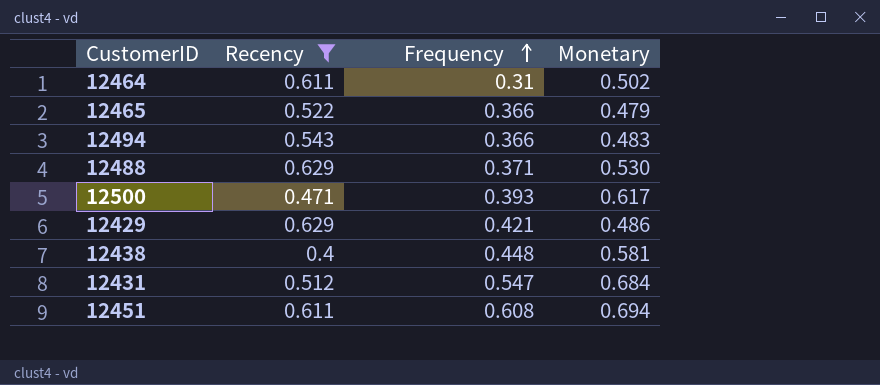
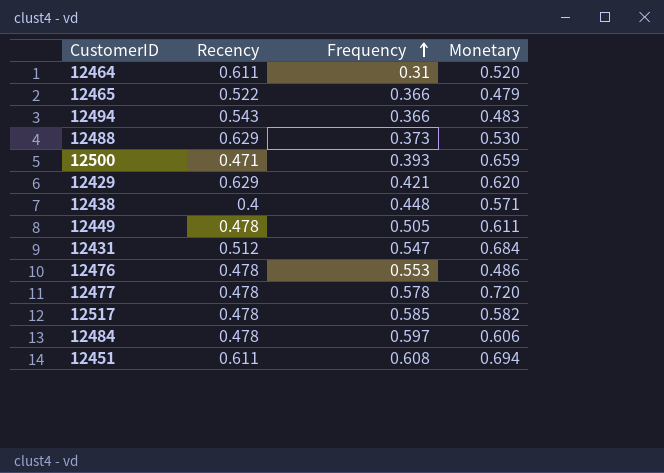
filter: Recency != 0.478 -> none
12464 | Monetary: 0.502 -> 0.520
12488 | Frequency: 0.371 -> 0.373
12500 | Monetary: 0.617 -> 0.659
12429 | Monetary: 0.486 -> 0.620
12438 | Monetary: 0.581 -> 0.571

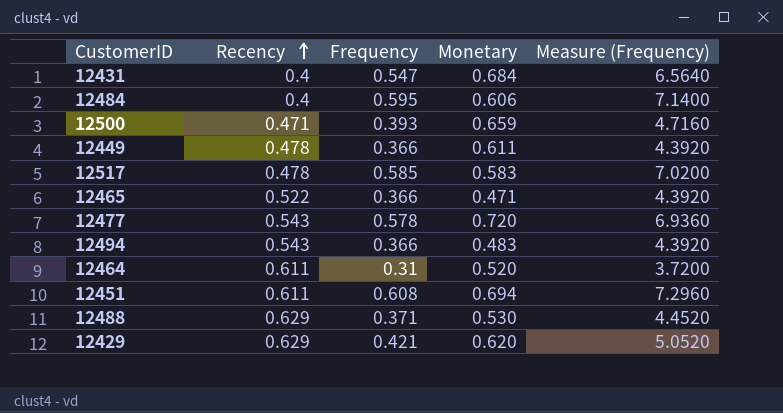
row order: Frequency ascending -> Recency ascending
column Measure (Frequency) | formula: none -> [Frequency] * 12
row 12438: 0.4 | 0.448 | 0.571 -> none
row 12476: 0.478 | 0.553 | 0.486 -> none
12431 | Recency: 0.512 -> 0.4
12484 | Recency: 0.478 -> 0.4
12484 | Frequency: 0.597 -> 0.595
12449 | Frequency: 0.505 -> 0.366
12517 | Monetary: 0.582 -> 0.583
12465 | Monetary: 0.479 -> 0.471
12477 | Recency: 0.478 -> 0.543
12488 | Frequency: 0.373 -> 0.371

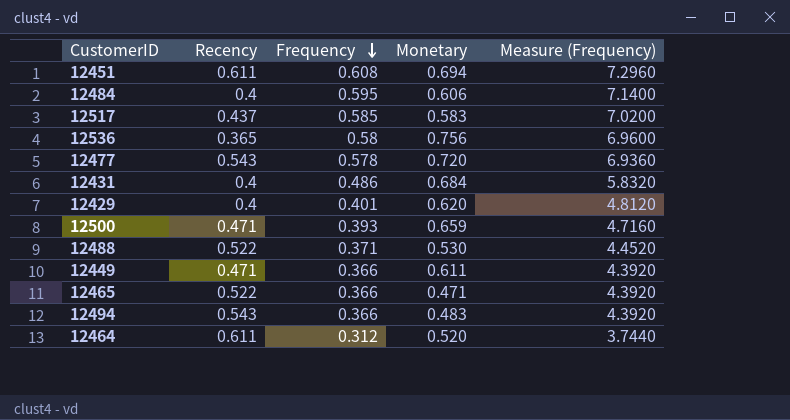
row order: Recency ascending -> Frequency descending
12517 | Recency: 0.478 -> 0.437
row 12536: none -> 0.365 | 0.58 | 0.756 | 6.9600
12431 | Frequency: 0.547 -> 0.486
12431 | Measure (Frequency): 6.5640 -> 5.8320
12429 | Recency: 0.629 -> 0.4
12429 | Frequency: 0.421 -> 0.401
12429 | Measure (Frequency): 5.0520 -> 4.8120
12488 | Recency: 0.629 -> 0.522
12449 | Recency: 0.478 -> 0.471
12464 | Frequency: 0.31 -> 0.312
12464 | Measure (Frequency): 3.7200 -> 3.7440

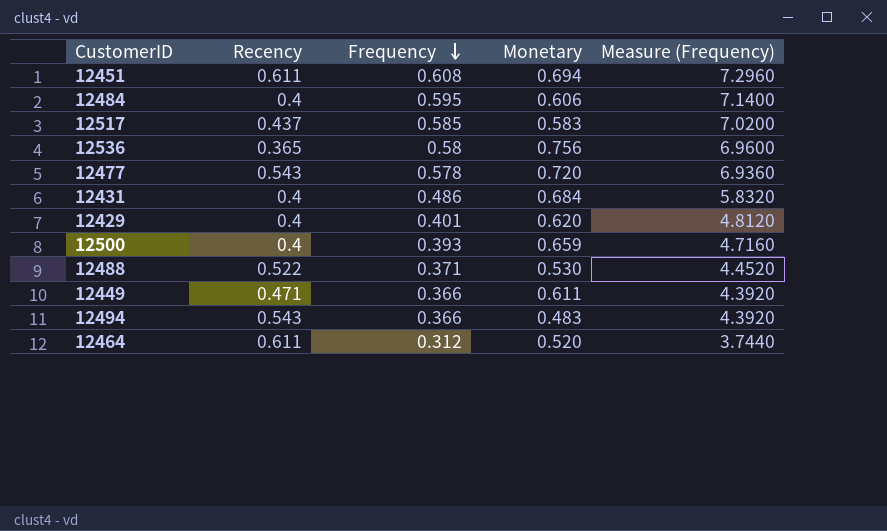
row 12465: 0.522 | 0.366 | 0.471 | 4.3920 -> none
12500 | Recency: 0.471 -> 0.4

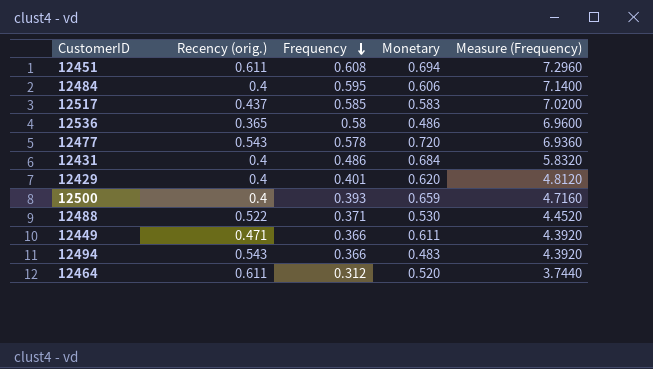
column name: Recency -> Recency (orig.)
12536 | Monetary: 0.756 -> 0.486

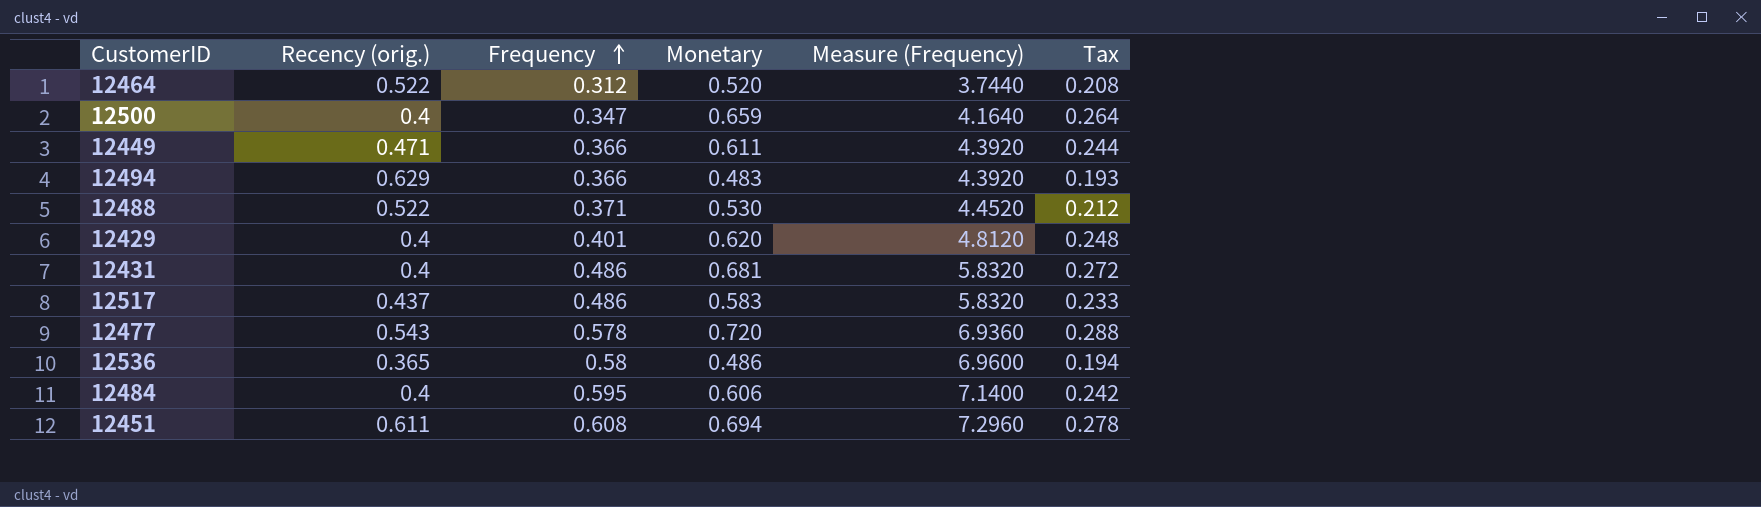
row order: Frequency descending -> Frequency ascending
column Tax | formula: none -> [Monetary] * 0.4
12464 | Recency (orig.): 0.611 -> 0.522
12500 | Frequency: 0.393 -> 0.347
12500 | Measure (Frequency): 4.7160 -> 4.1640
12494 | Recency (orig.): 0.543 -> 0.629
12431 | Monetary: 0.684 -> 0.681
12517 | Frequency: 0.585 -> 0.486
12517 | Measure (Frequency): 7.0200 -> 5.8320

